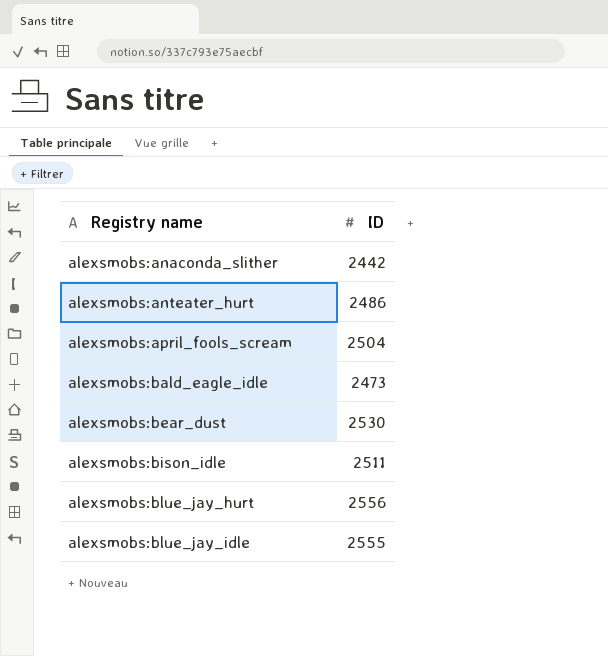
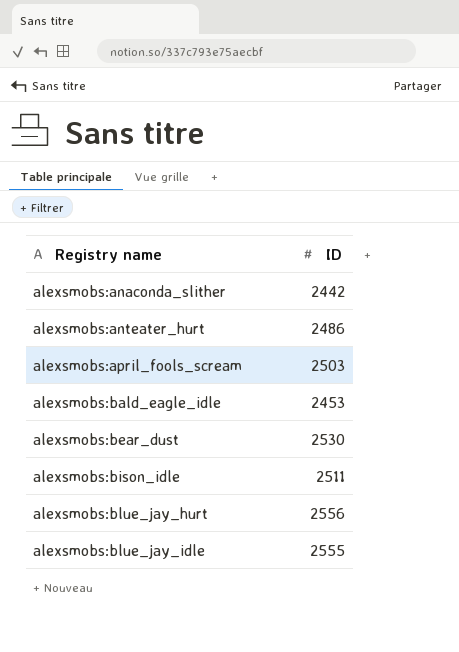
alexsmobs:april_fools_scream | ID: 2504 -> 2503
alexsmobs:bald_eagle_idle | ID: 2473 -> 2453

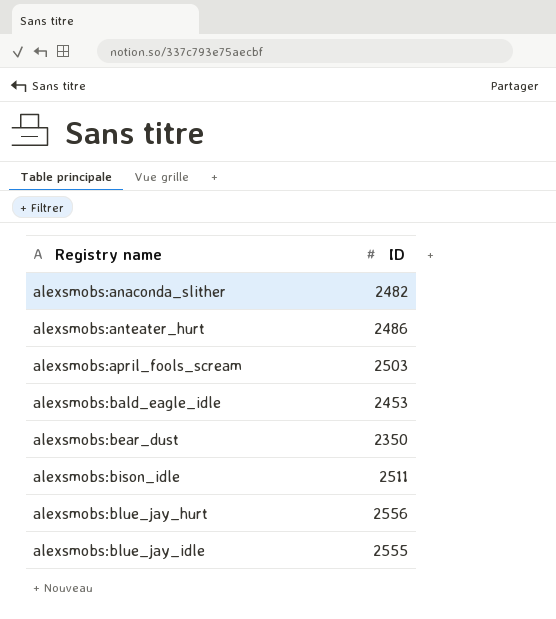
alexsmobs:anaconda_slither | ID: 2442 -> 2482
alexsmobs:bear_dust | ID: 2530 -> 2350

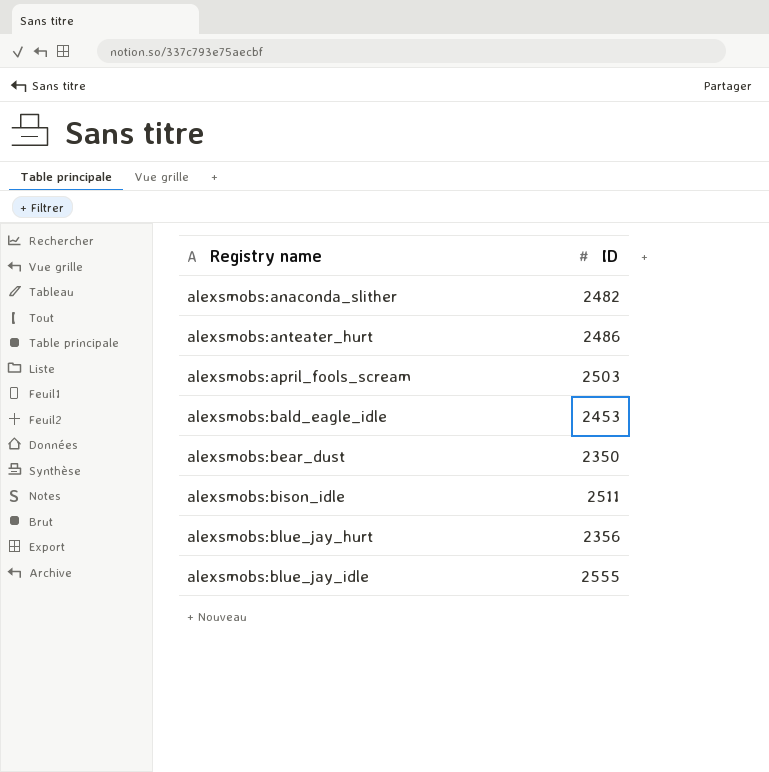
alexsmobs:blue_jay_hurt | ID: 2556 -> 2356

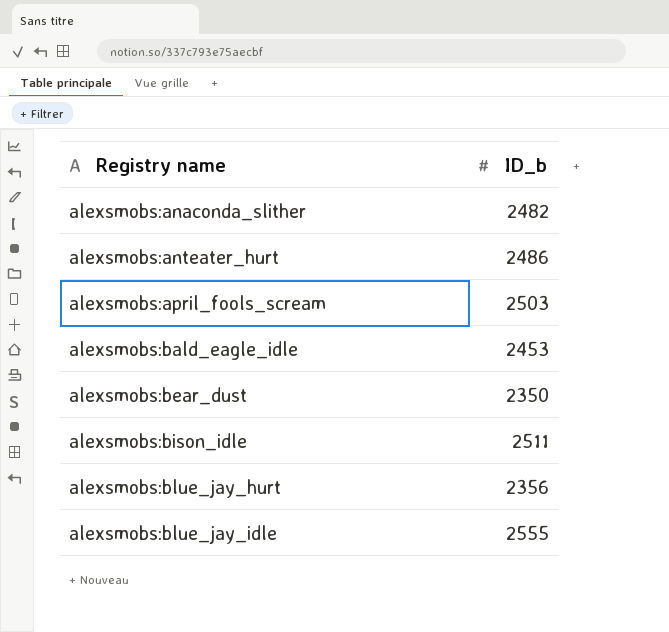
column name: ID -> ID_b

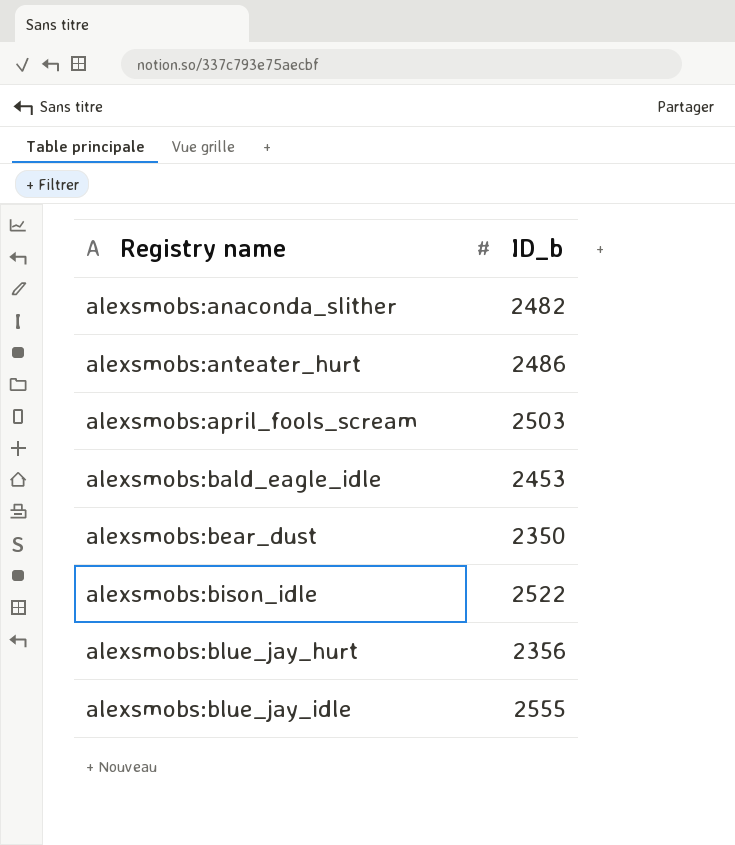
alexsmobs:bison_idle | ID_b: 2511 -> 2522

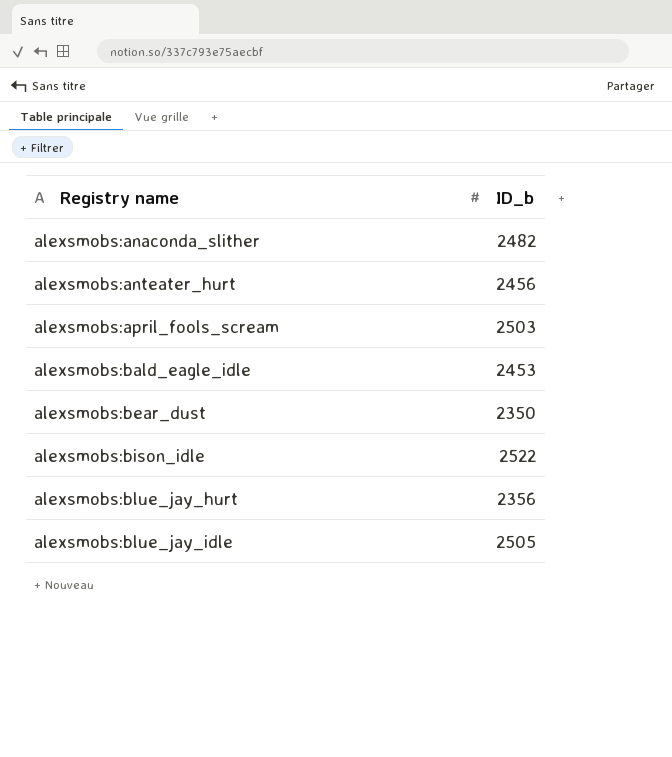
alexsmobs:anteater_hurt | ID_b: 2486 -> 2456
alexsmobs:blue_jay_idle | ID_b: 2555 -> 2505

